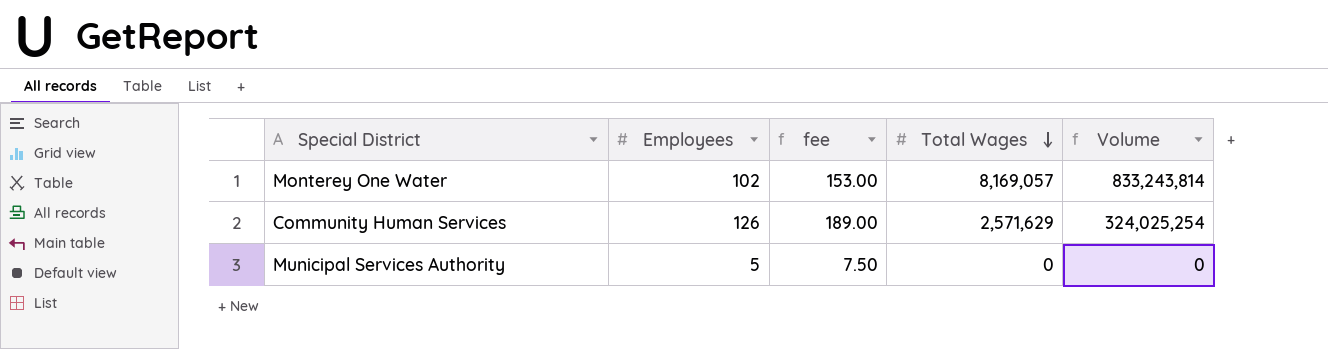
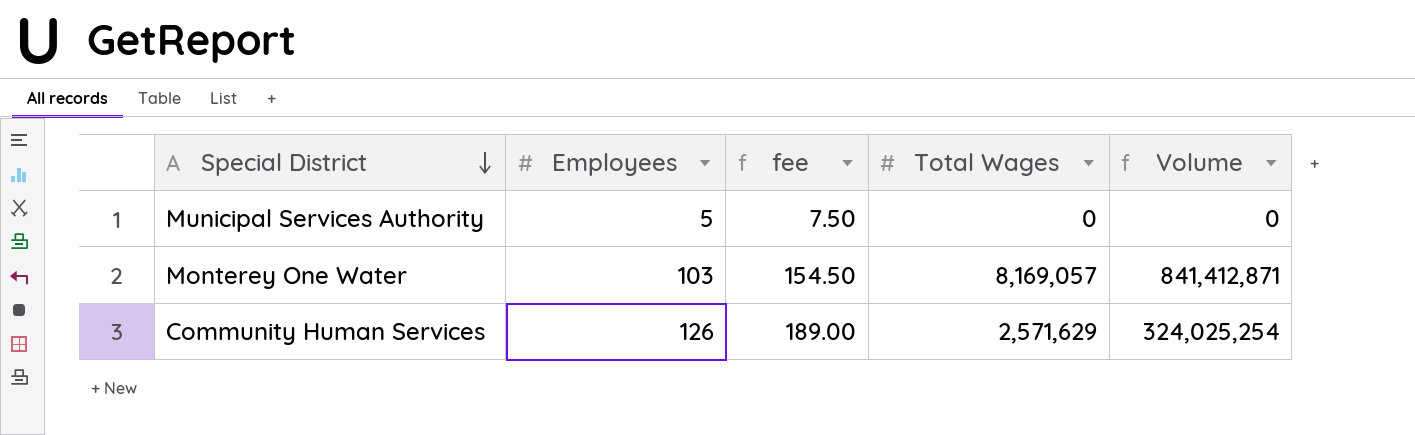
row order: Total Wages descending -> Special District descending
Monterey One Water | Employees: 102 -> 103
Monterey One Water | fee: 153.00 -> 154.50
Monterey One Water | Volume: 833,243,814 -> 841,412,871

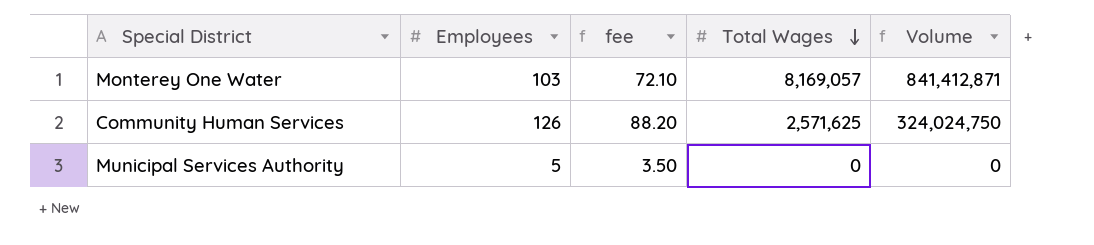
row order: Special District descending -> Total Wages descending
column fee | formula: [Employees] * 1.5 -> [Employees] * 0.7
Community Human Services | Total Wages: 2,571,629 -> 2,571,625
Community Human Services | Volume: 324,025,254 -> 324,024,750

